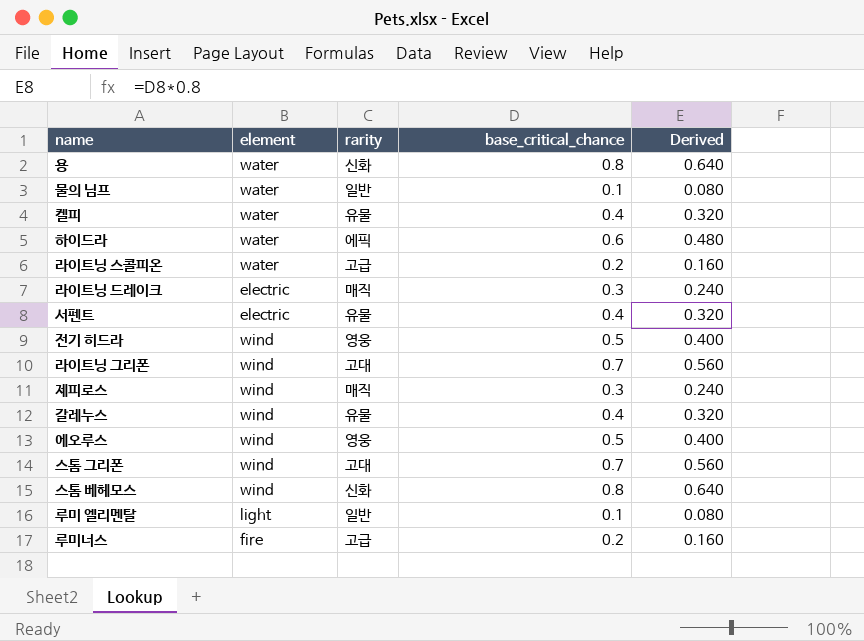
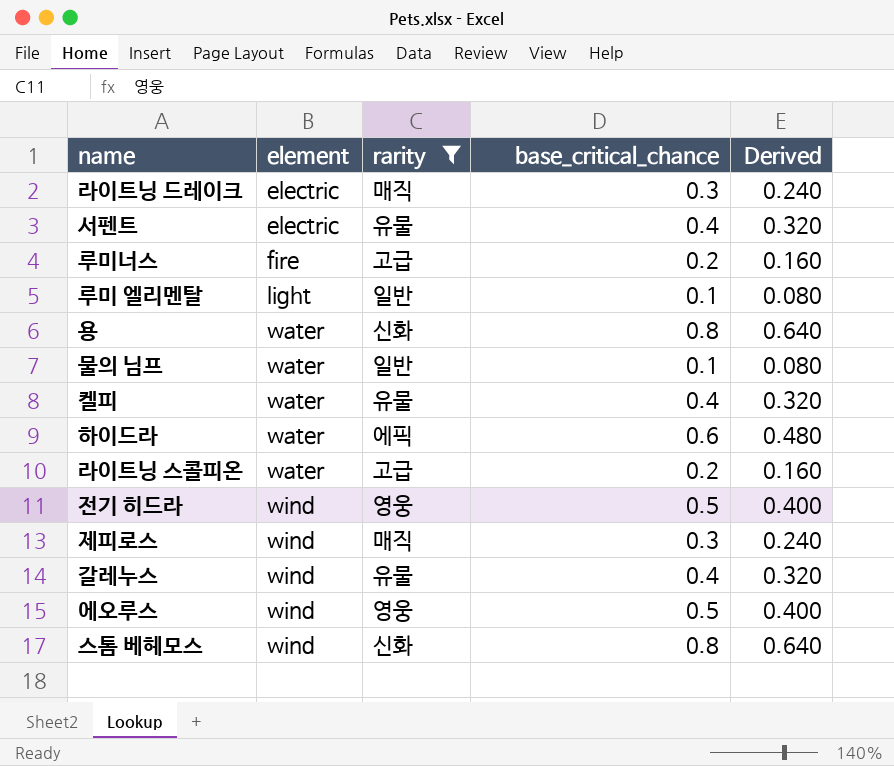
filter: none -> rarity != 고대
row order: none -> element ascending

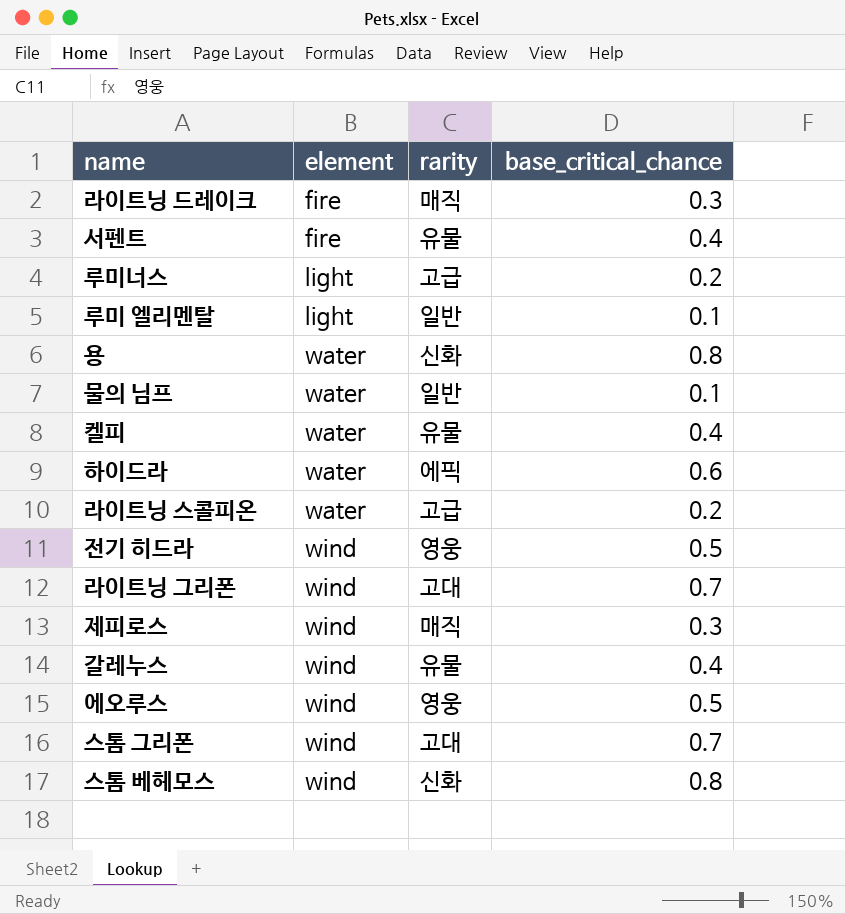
filter: rarity != 고대 -> none
column Derived | formula: [base_critical_chance] * 0.8 -> none
라이트닝 드레이크 | element: electric -> fire
서펜트 | element: electric -> fire
루미너스 | element: fire -> light

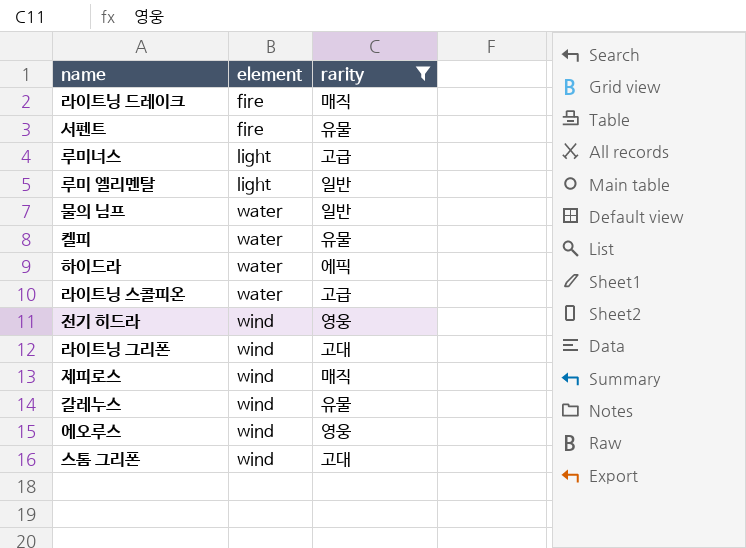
filter: none -> rarity != 신화
column base_critical_chance | position: 4 -> none

